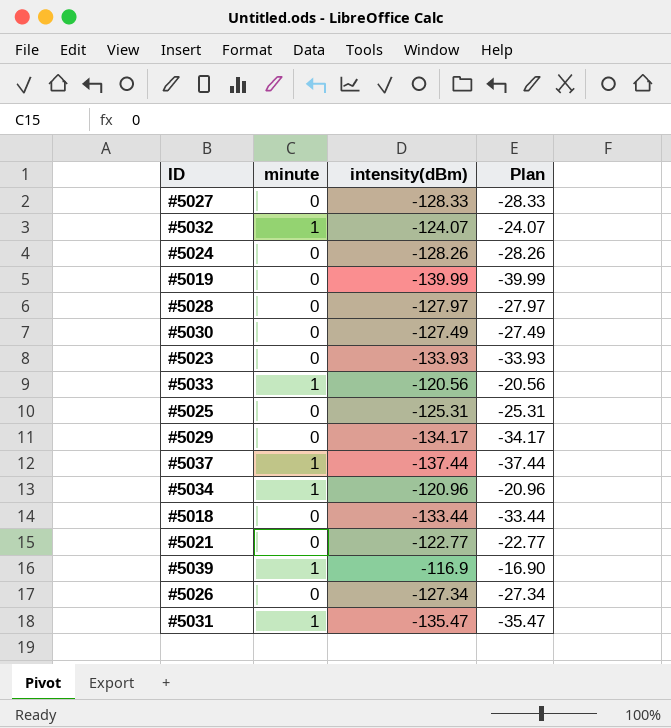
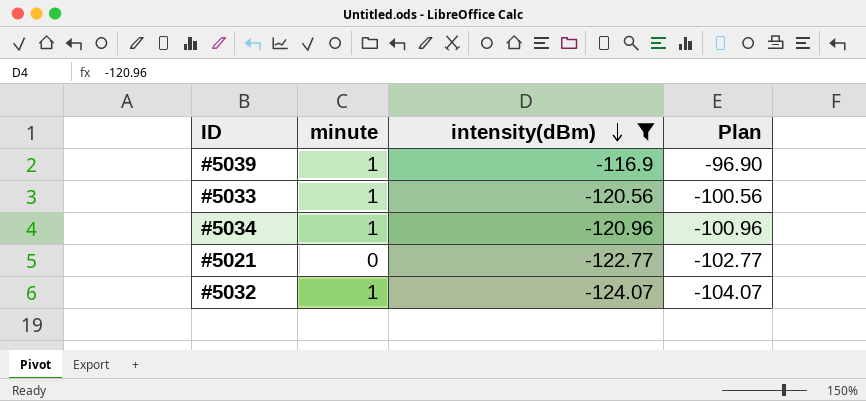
filter: none -> intensity(dBm) >= -124.07
row order: none -> intensity(dBm) descending
column Plan | formula: [intensity(dBm)] + 100 -> [intensity(dBm)] + 20

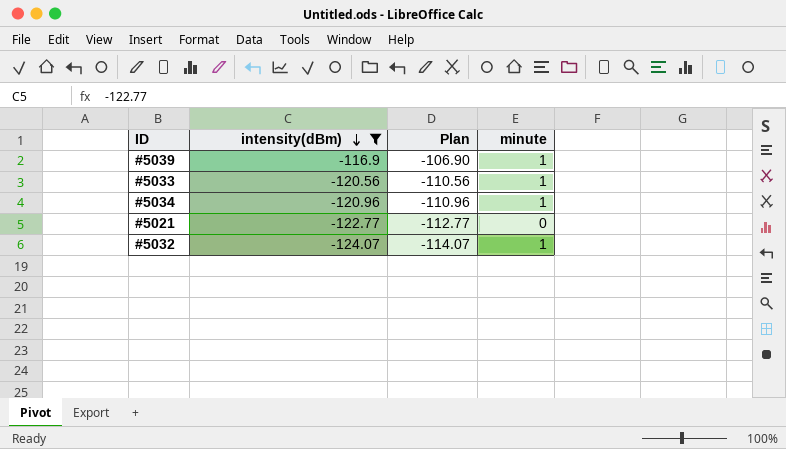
column Plan | formula: [intensity(dBm)] + 20 -> [intensity(dBm)] + 10
column minute | position: 2 -> 4

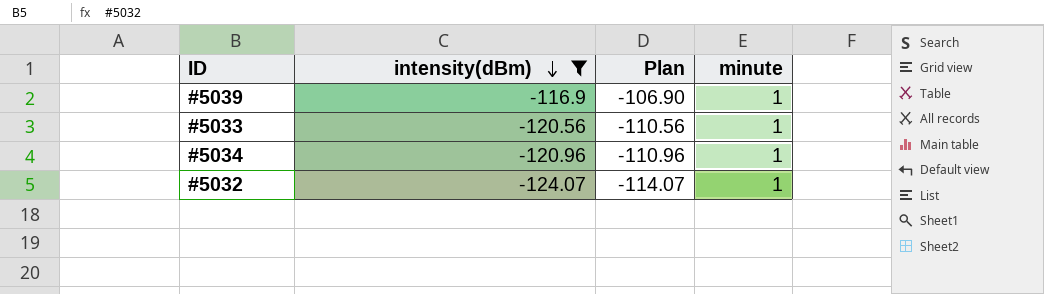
row #5021: -122.77 | -112.77 | 0 -> none

